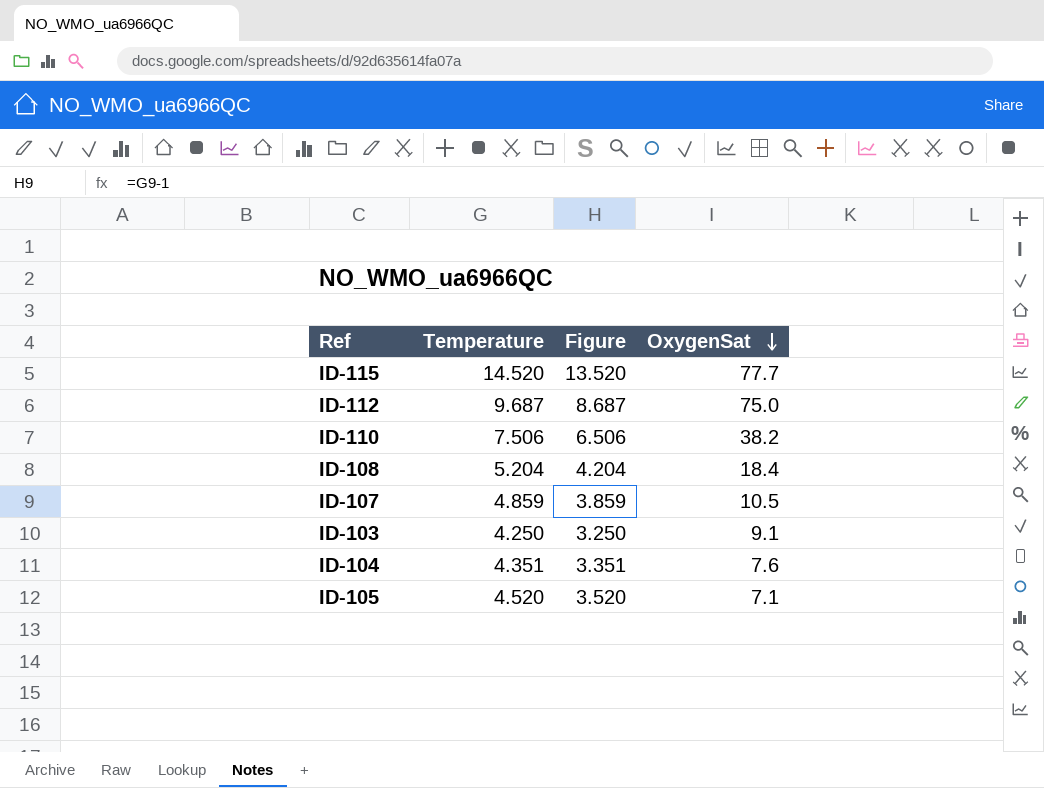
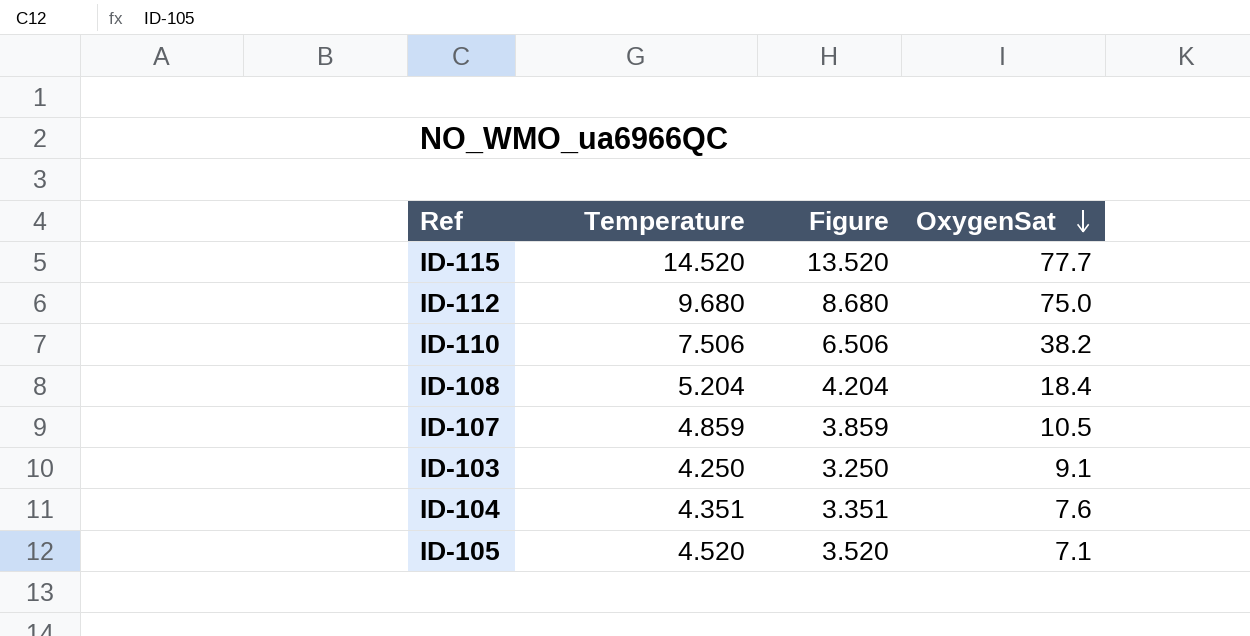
ID-112 | Temperature: 9.687 -> 9.680
ID-112 | Figure: 8.687 -> 8.680

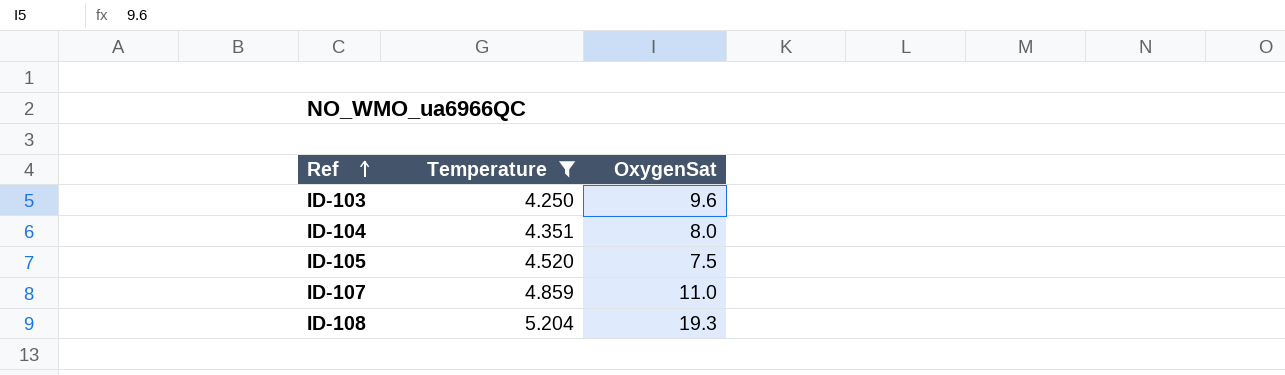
filter: none -> Temperature <= 5.204
row order: OxygenSat descending -> Ref ascending
column Figure | formula: [Temperature] - 1 -> none
ID-103 | OxygenSat: 9.1 -> 9.6
ID-104 | OxygenSat: 7.6 -> 8.0
ID-105 | OxygenSat: 7.1 -> 7.5
ID-107 | OxygenSat: 10.5 -> 11.0
ID-108 | OxygenSat: 18.4 -> 19.3

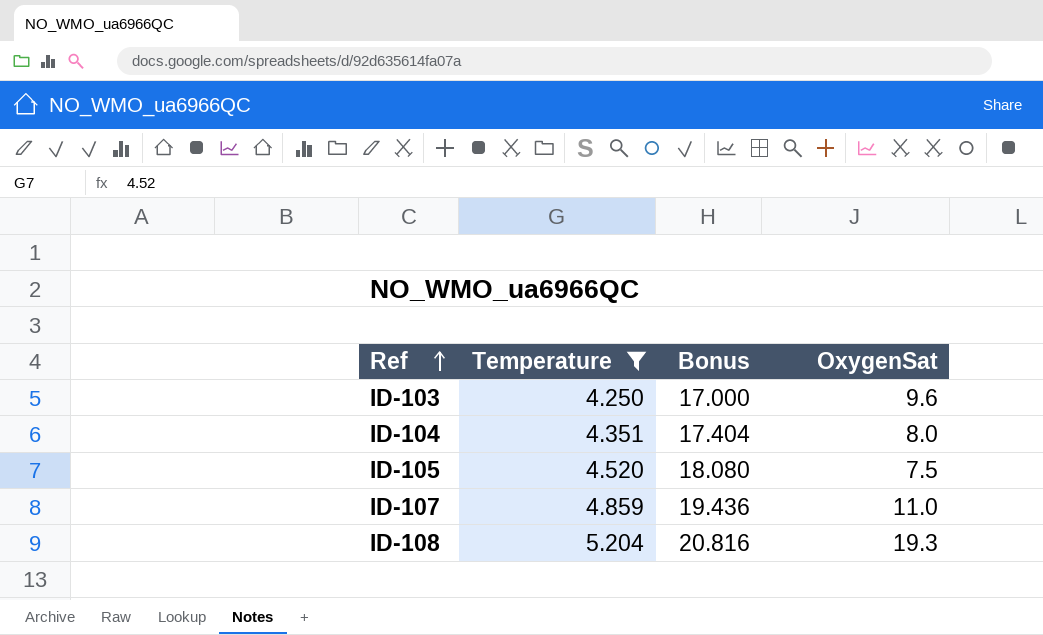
column Bonus | formula: none -> [Temperature] * 4

